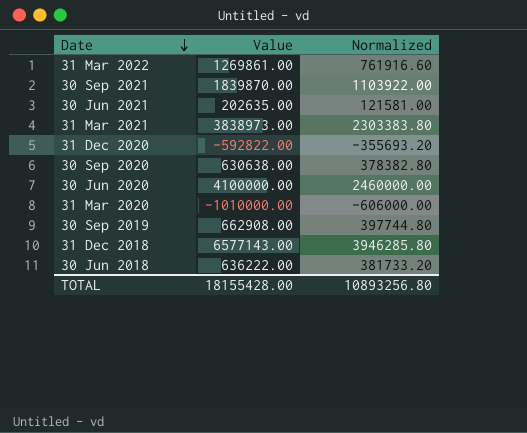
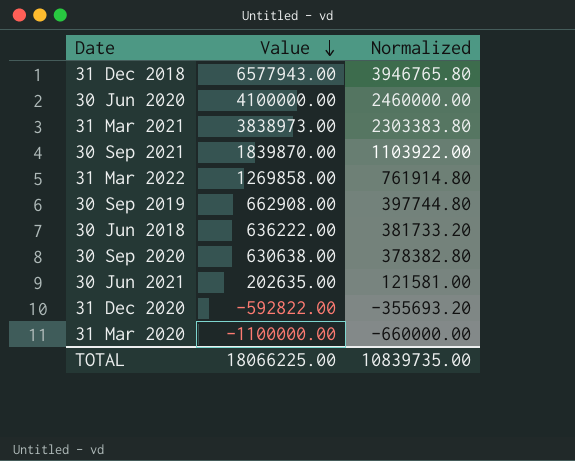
row order: Date descending -> Value descending
31 Dec 2018 | Value: 6577143.00 -> 6577943.00
31 Dec 2018 | Normalized: 3946285.80 -> 3946765.80
31 Mar 2022 | Value: 1269861.00 -> 1269858.00
31 Mar 2022 | Normalized: 761916.60 -> 761914.80
31 Mar 2020 | Value: -1010000.00 -> -1100000.00
31 Mar 2020 | Normalized: -606000.00 -> -660000.00
TOTAL | Value: 18155428.00 -> 18066225.00
TOTAL | Normalized: 10893256.80 -> 10839735.00

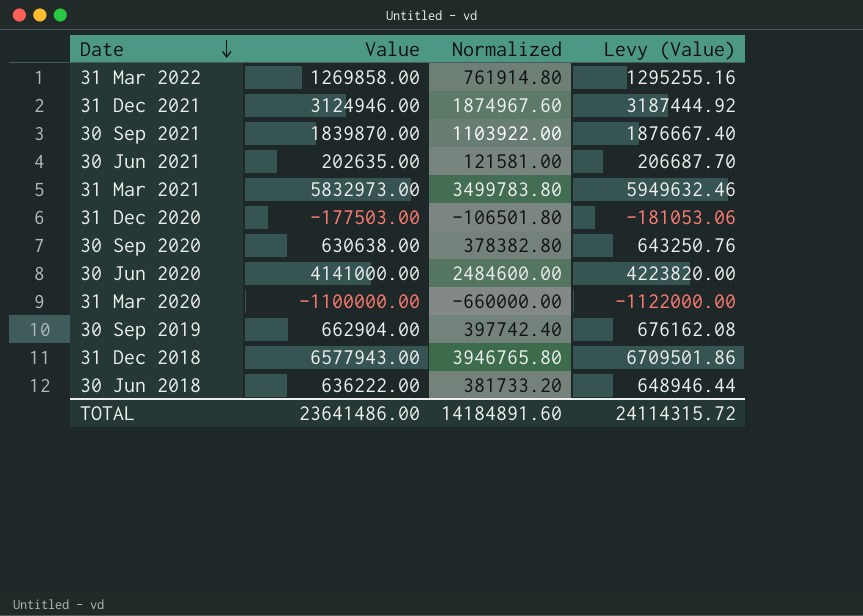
row order: Value descending -> Date descending
column Levy (Value) | formula: none -> [Value] * 1.02
row 31 Dec 2021: none -> 3124946.00 | 1874967.60 | 3187444.92
31 Mar 2021 | Value: 3838973.00 -> 5832973.00
31 Mar 2021 | Normalized: 2303383.80 -> 3499783.80
31 Dec 2020 | Value: -592822.00 -> -177503.00
31 Dec 2020 | Normalized: -355693.20 -> -106501.80
30 Jun 2020 | Value: 4100000.00 -> 4141000.00
30 Jun 2020 | Normalized: 2460000.00 -> 2484600.00
30 Sep 2019 | Value: 662908.00 -> 662904.00
30 Sep 2019 | Normalized: 397744.80 -> 397742.40
TOTAL | Value: 18066225.00 -> 23641486.00
TOTAL | Normalized: 10839735.00 -> 14184891.60

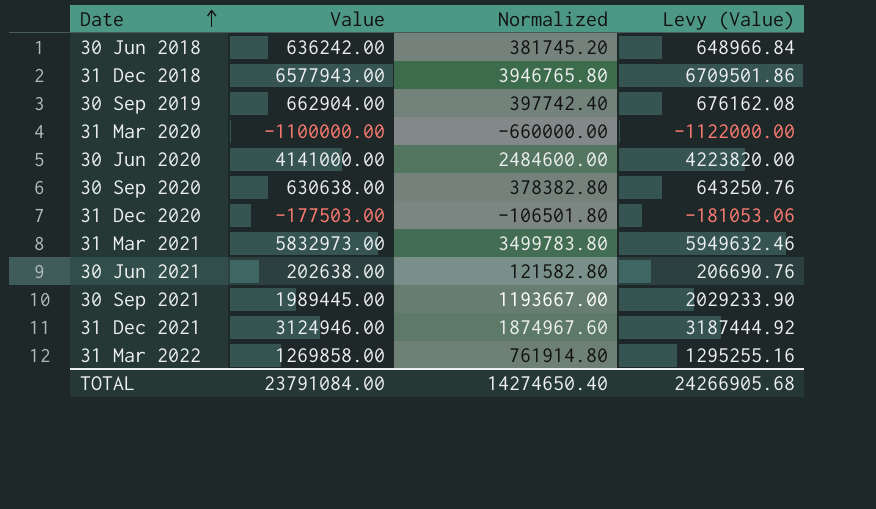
row order: Date descending -> Date ascending
30 Jun 2018 | Value: 636222.00 -> 636242.00
30 Jun 2018 | Normalized: 381733.20 -> 381745.20
30 Jun 2018 | Levy (Value): 648946.44 -> 648966.84
30 Jun 2021 | Value: 202635.00 -> 202638.00
30 Jun 2021 | Normalized: 121581.00 -> 121582.80
30 Jun 2021 | Levy (Value): 206687.70 -> 206690.76
30 Sep 2021 | Value: 1839870.00 -> 1989445.00
30 Sep 2021 | Normalized: 1103922.00 -> 1193667.00
30 Sep 2021 | Levy (Value): 1876667.40 -> 2029233.90
TOTAL | Value: 23641486.00 -> 23791084.00
TOTAL | Normalized: 14184891.60 -> 14274650.40
TOTAL | Levy (Value): 24114315.72 -> 24266905.68

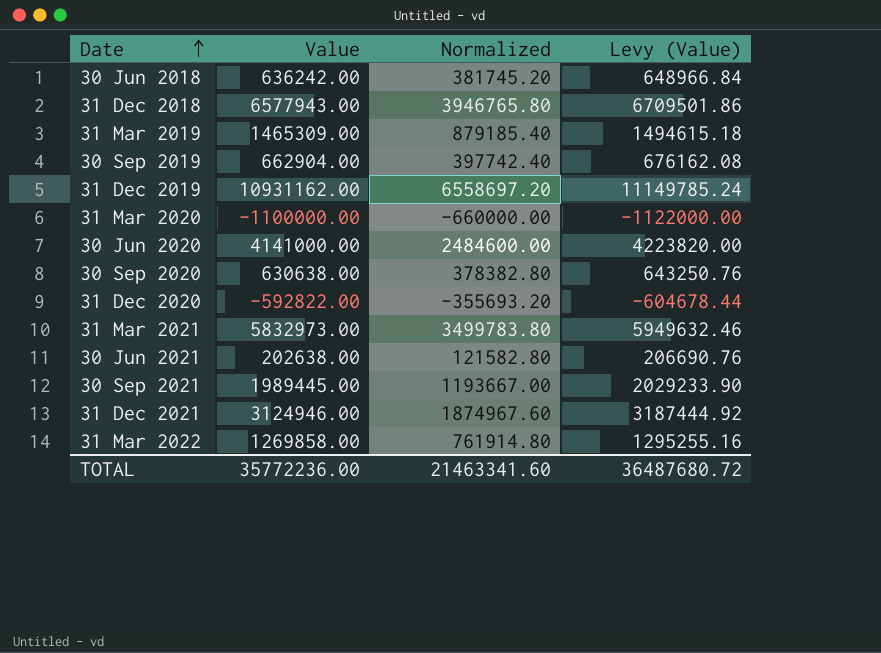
row 31 Mar 2019: none -> 1465309.00 | 879185.40 | 1494615.18
row 31 Dec 2019: none -> 10931162.00 | 6558697.20 | 11149785.24
31 Dec 2020 | Value: -177503.00 -> -592822.00
31 Dec 2020 | Normalized: -106501.80 -> -355693.20
31 Dec 2020 | Levy (Value): -181053.06 -> -604678.44
TOTAL | Value: 23791084.00 -> 35772236.00
TOTAL | Normalized: 14274650.40 -> 21463341.60
TOTAL | Levy (Value): 24266905.68 -> 36487680.72

